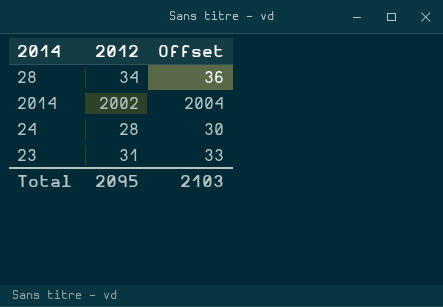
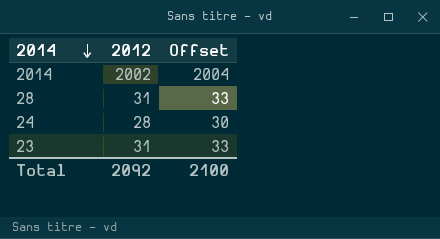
row order: none -> 2014 descending
28 | 2012: 34 -> 31
28 | Offset: 36 -> 33
Total | 2012: 2095 -> 2092
Total | Offset: 2103 -> 2100

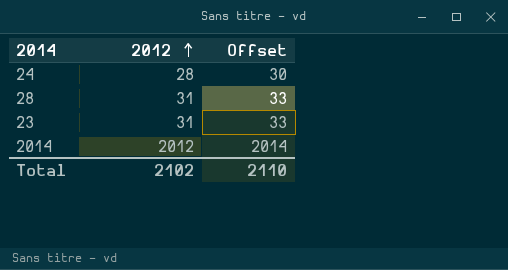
row order: 2014 descending -> 2012 ascending
2014 | 2012: 2002 -> 2012
2014 | Offset: 2004 -> 2014
Total | 2012: 2092 -> 2102
Total | Offset: 2100 -> 2110

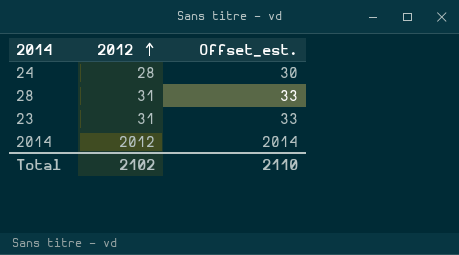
column name: Offset -> Offset_est.

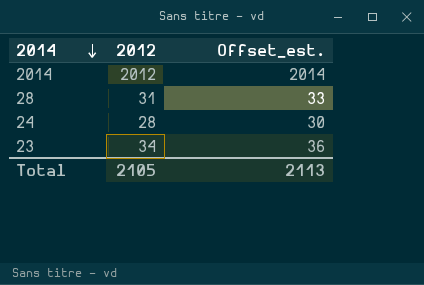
row order: 2012 ascending -> 2014 descending
23 | 2012: 31 -> 34
23 | Offset_est.: 33 -> 36
Total | 2012: 2102 -> 2105
Total | Offset_est.: 2110 -> 2113

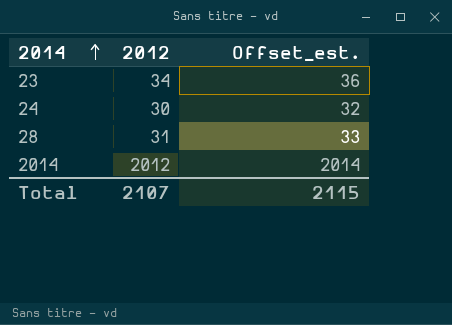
row order: 2014 descending -> 2014 ascending
24 | 2012: 28 -> 30
24 | Offset_est.: 30 -> 32
Total | 2012: 2105 -> 2107
Total | Offset_est.: 2113 -> 2115

